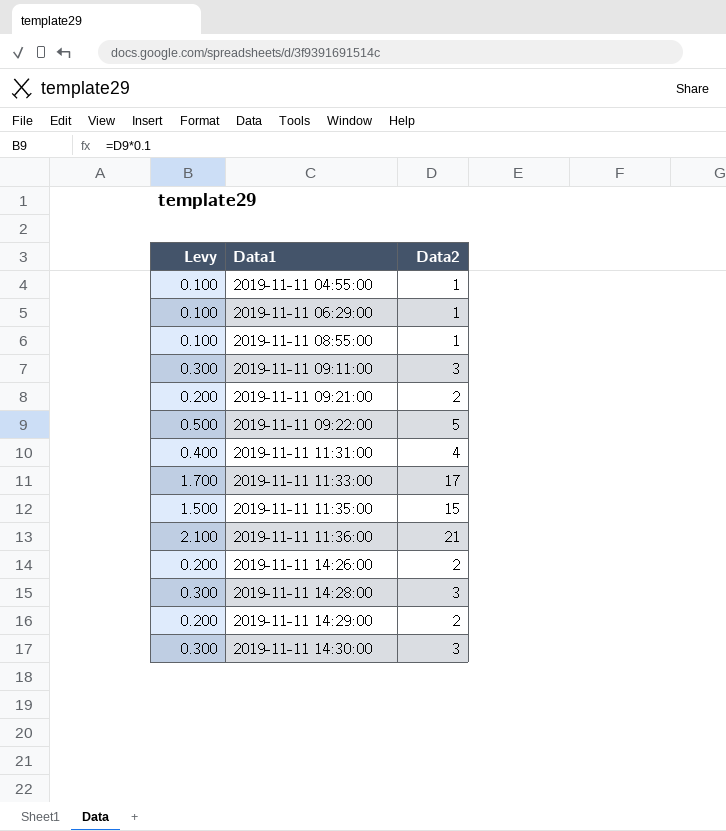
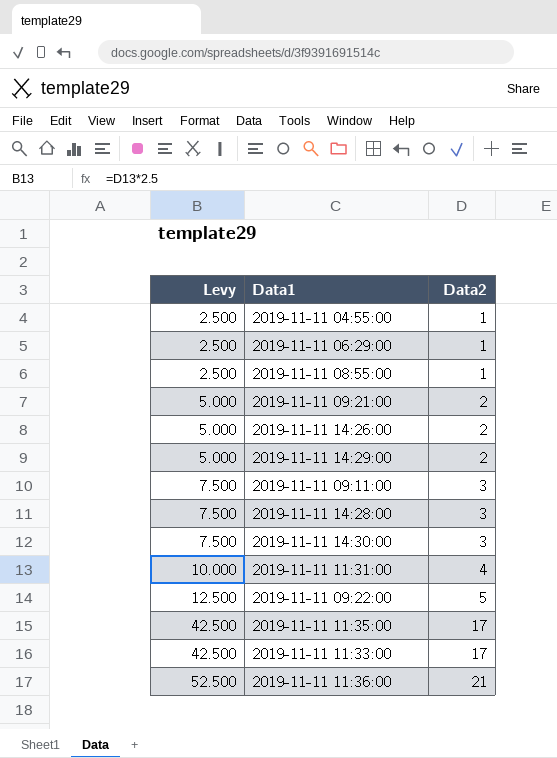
row order: Data1 ascending -> Levy ascending
column Levy | formula: [Data2] * 0.1 -> [Data2] * 2.5
2019-11-11 11:35:00 | Data2: 15 -> 17

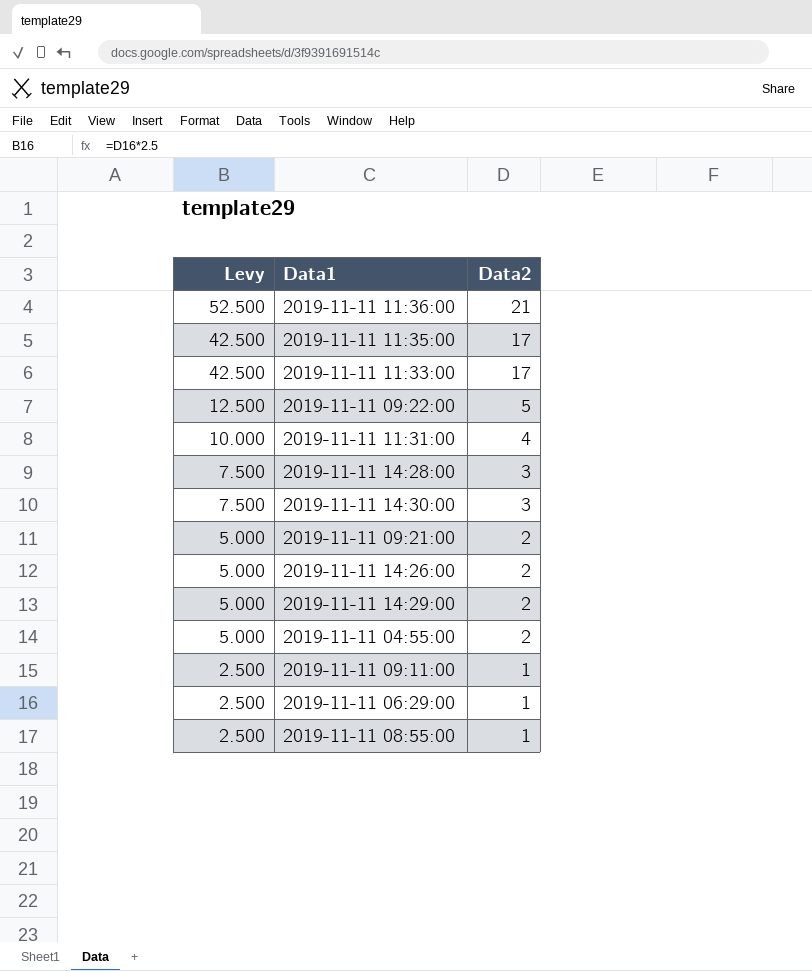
row order: Levy ascending -> Levy descending
2019-11-11 04:55:00 | Levy: 2.500 -> 5.000
2019-11-11 04:55:00 | Data2: 1 -> 2
2019-11-11 09:11:00 | Levy: 7.500 -> 2.500
2019-11-11 09:11:00 | Data2: 3 -> 1

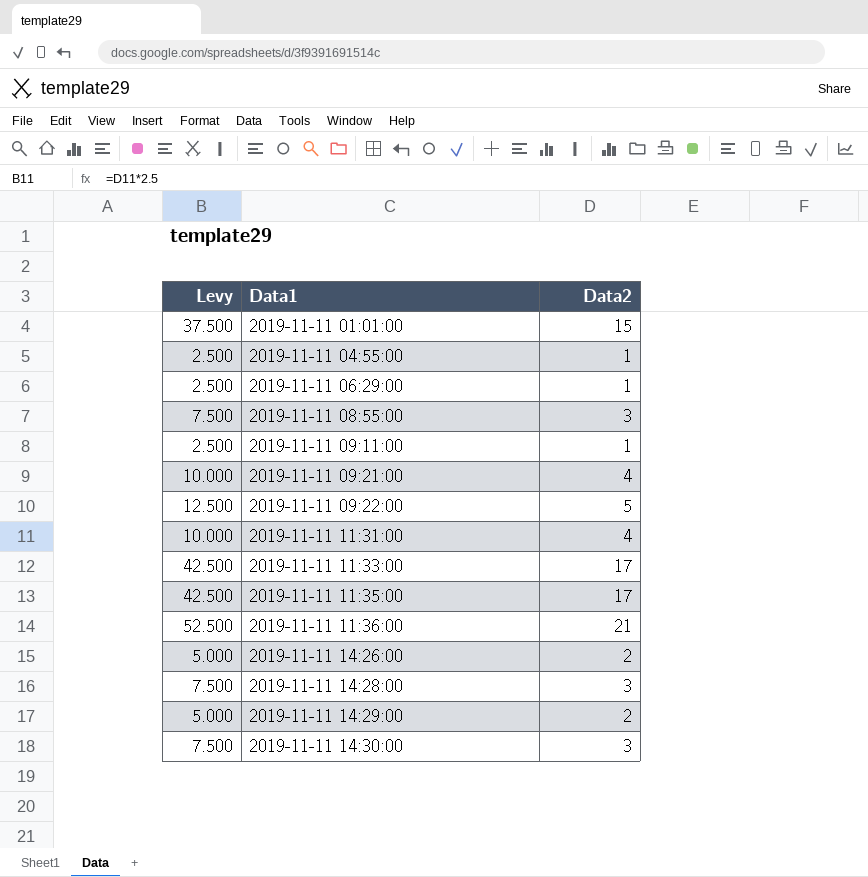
row order: Levy descending -> Data1 ascending
row 2019-11-11 01:01:00: none -> 37.500 | 15
2019-11-11 04:55:00 | Levy: 5.000 -> 2.500
2019-11-11 04:55:00 | Data2: 2 -> 1
2019-11-11 08:55:00 | Levy: 2.500 -> 7.500
2019-11-11 08:55:00 | Data2: 1 -> 3
2019-11-11 09:21:00 | Levy: 5.000 -> 10.000
2019-11-11 09:21:00 | Data2: 2 -> 4

